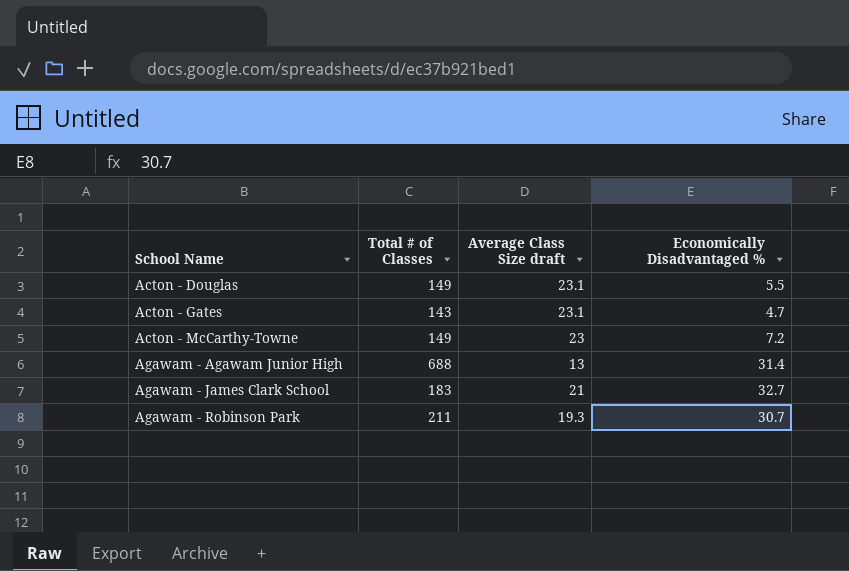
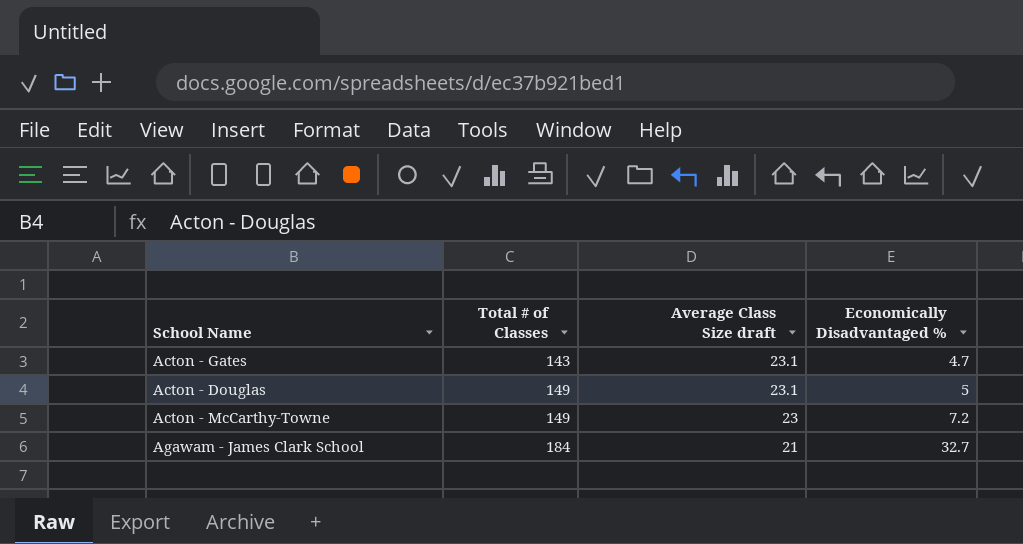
row order: School Name ascending -> Total # of Classes ascending
row Agawam - Agawam Junior High: 688 | 13 | 31.4 -> none
row Agawam - Robinson Park: 211 | 19.3 | 30.7 -> none
Acton - Douglas | Economically Disadvantaged %: 5.5 -> 5
Agawam - James Clark School | Total # of Classes: 183 -> 184

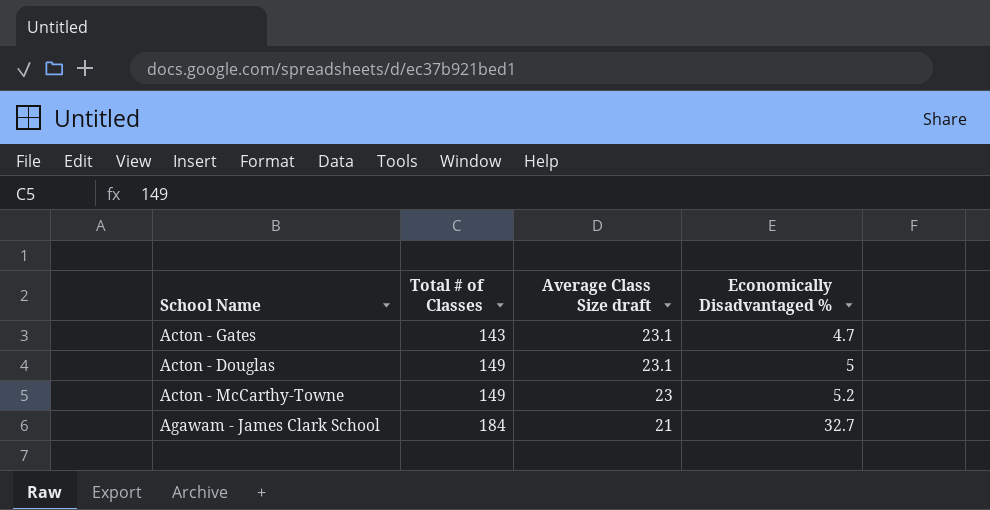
Acton - McCarthy-Towne | Economically Disadvantaged %: 7.2 -> 5.2

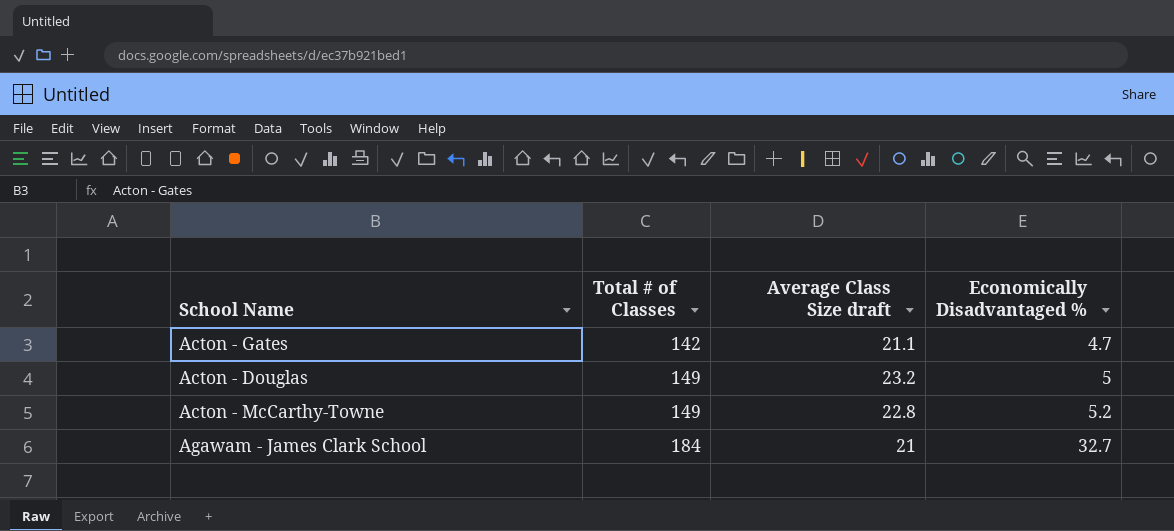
Acton - Gates | Total # of Classes: 143 -> 142
Acton - Gates | Average Class Size draft: 23.1 -> 21.1
Acton - Douglas | Average Class Size draft: 23.1 -> 23.2
Acton - McCarthy-Towne | Average Class Size draft: 23 -> 22.8

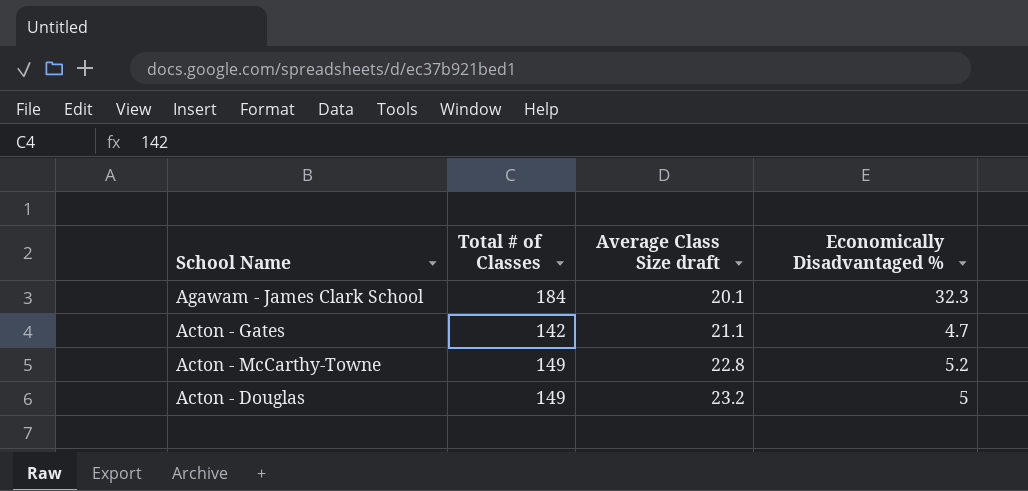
row order: Total # of Classes ascending -> Average Class Size draft ascending
Agawam - James Clark School | Average Class Size draft: 21 -> 20.1
Agawam - James Clark School | Economically Disadvantaged %: 32.7 -> 32.3

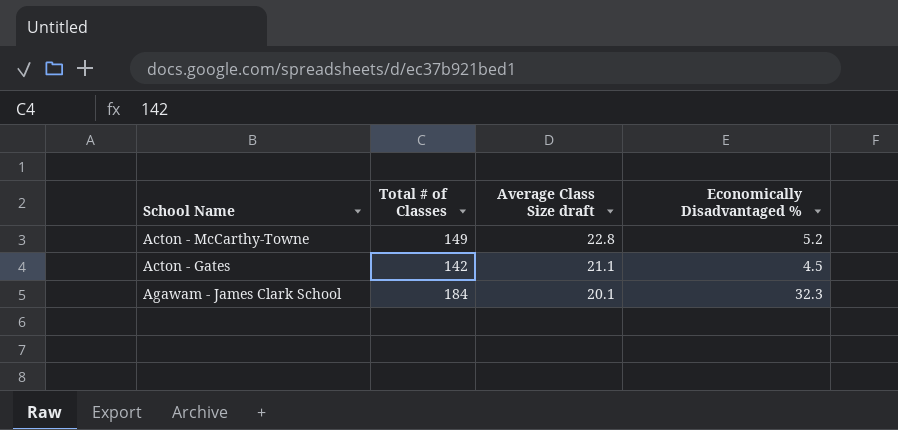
row order: Average Class Size draft ascending -> Average Class Size draft descending
row Acton - Douglas: 149 | 23.2 | 5 -> none
Acton - Gates | Economically Disadvantaged %: 4.7 -> 4.5

